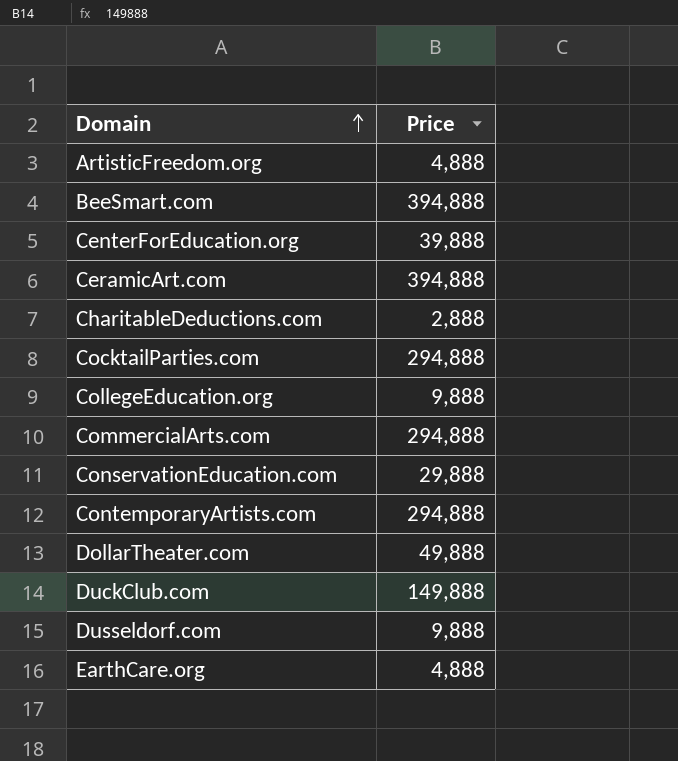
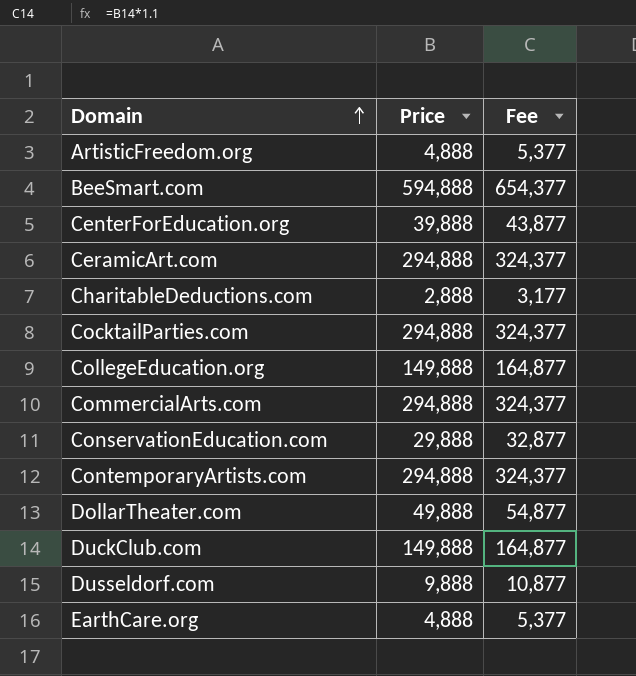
column Fee | formula: none -> [Price] * 1.1
BeeSmart.com | Price: 394,888 -> 594,888
CeramicArt.com | Price: 394,888 -> 294,888
CollegeEducation.org | Price: 9,888 -> 149,888

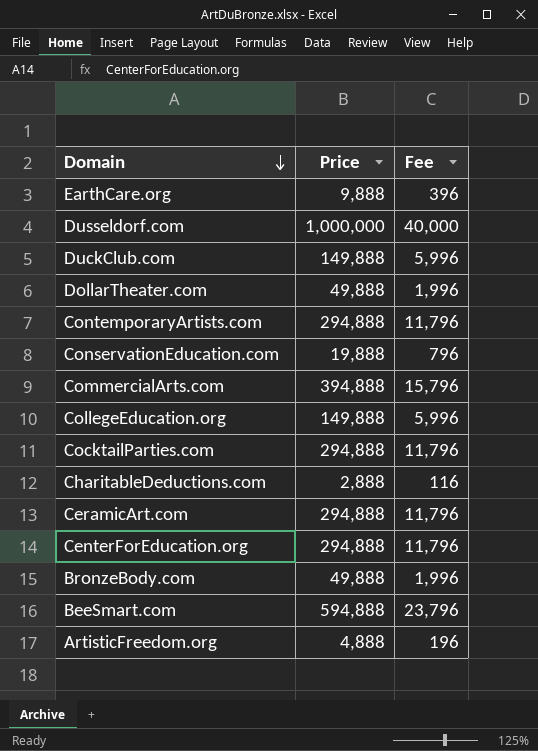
row order: Domain ascending -> Domain descending
column Fee | formula: [Price] * 1.1 -> [Price] * 0.04
EarthCare.org | Price: 4,888 -> 9,888
Dusseldorf.com | Price: 9,888 -> 1,000,000
ConservationEducation.com | Price: 29,888 -> 19,888
CommercialArts.com | Price: 294,888 -> 394,888
CenterForEducation.org | Price: 39,888 -> 294,888
row BronzeBody.com: none -> 49,888 | 1,996

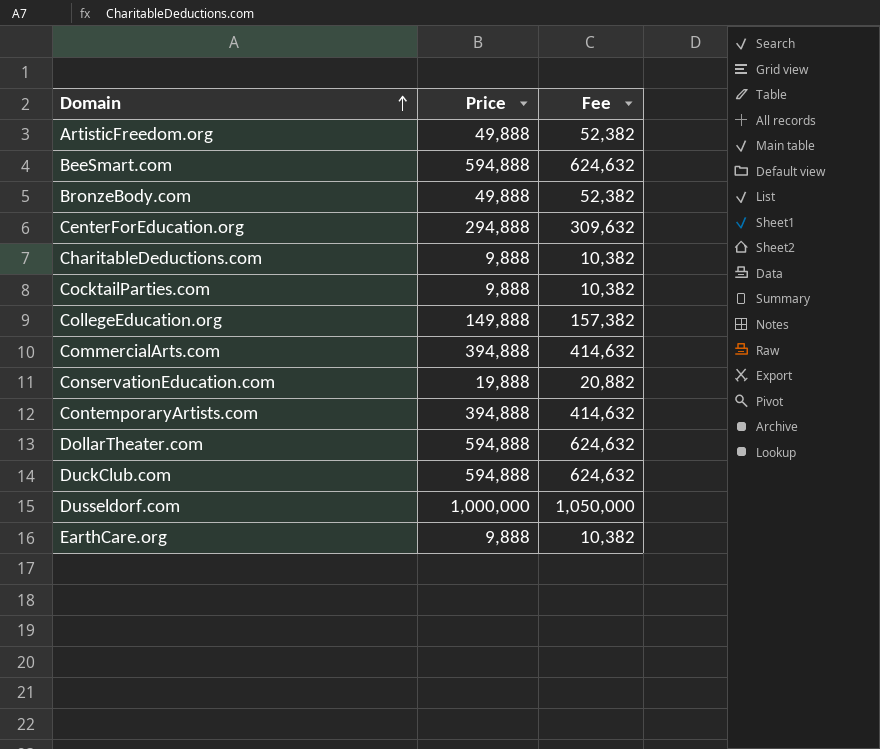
row order: Domain descending -> Domain ascending
column Fee | formula: [Price] * 0.04 -> [Price] * 1.05
row CeramicArt.com: 294,888 | 11,796 -> none
ArtisticFreedom.org | Price: 4,888 -> 49,888
CharitableDeductions.com | Price: 2,888 -> 9,888
CocktailParties.com | Price: 294,888 -> 9,888
ContemporaryArtists.com | Price: 294,888 -> 394,888
DollarTheater.com | Price: 49,888 -> 594,888
DuckClub.com | Price: 149,888 -> 594,888

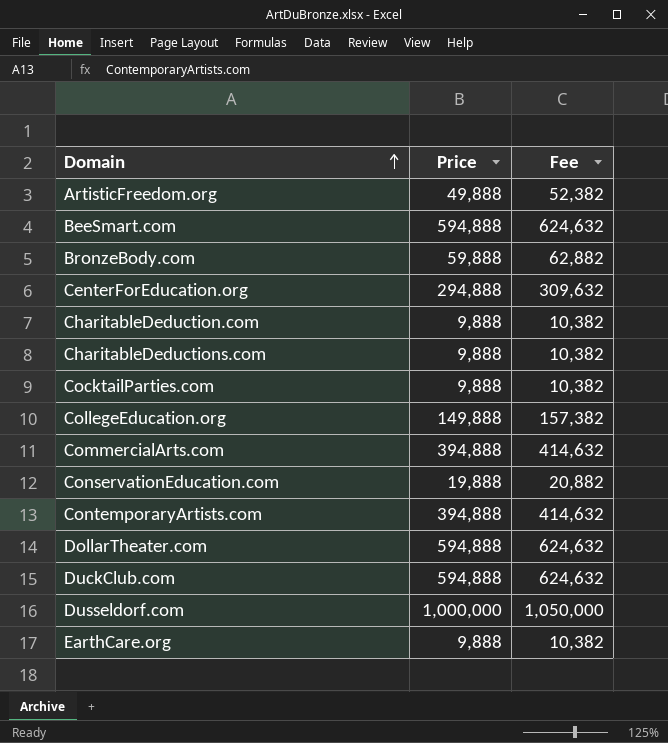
BronzeBody.com | Price: 49,888 -> 59,888
BronzeBody.com | Fee: 52,382 -> 62,882
row CharitableDeduction.com: none -> 9,888 | 10,382

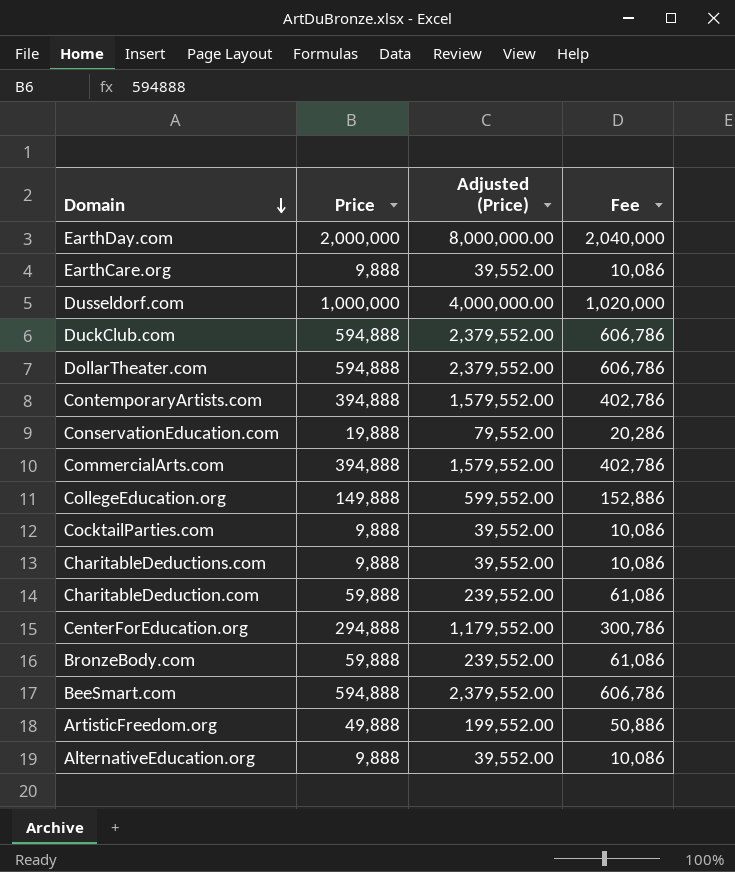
row order: Domain ascending -> Domain descending
column Adjusted (Price) | formula: none -> [Price] * 4
column Fee | formula: [Price] * 1.05 -> [Price] * 1.02
row EarthDay.com: none -> 2,000,000 | 8,000,000.00 | 2,040,000
CharitableDeduction.com | Price: 9,888 -> 59,888
row AlternativeEducation.org: none -> 9,888 | 39,552.00 | 10,086

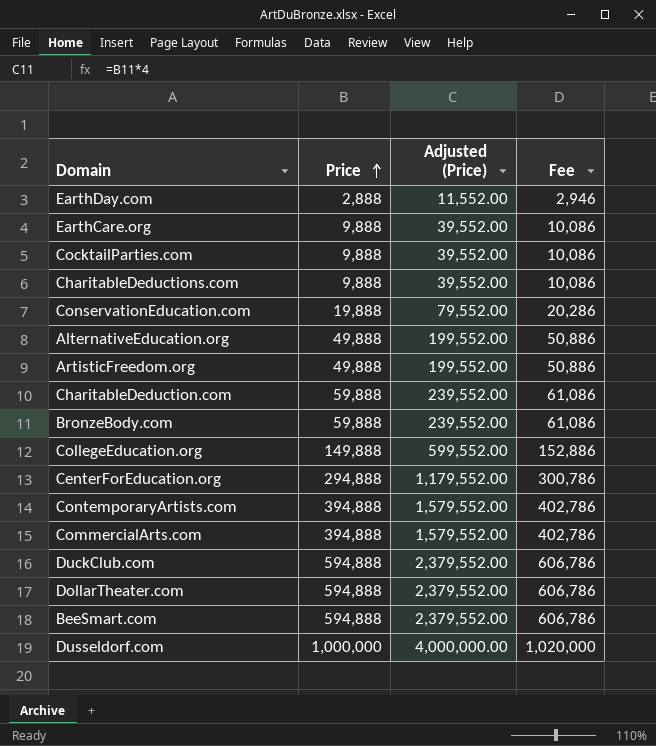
row order: Domain descending -> Price ascending
EarthDay.com | Price: 2,000,000 -> 2,888
EarthDay.com | Adjusted (Price): 8,000,000.00 -> 11,552.00
EarthDay.com | Fee: 2,040,000 -> 2,946
AlternativeEducation.org | Price: 9,888 -> 49,888
AlternativeEducation.org | Adjusted (Price): 39,552.00 -> 199,552.00
AlternativeEducation.org | Fee: 10,086 -> 50,886

